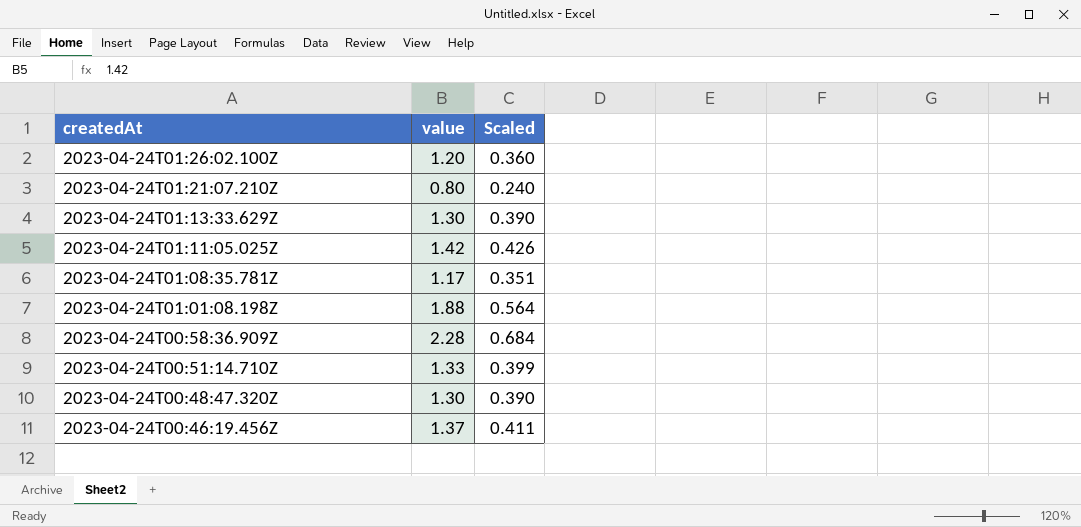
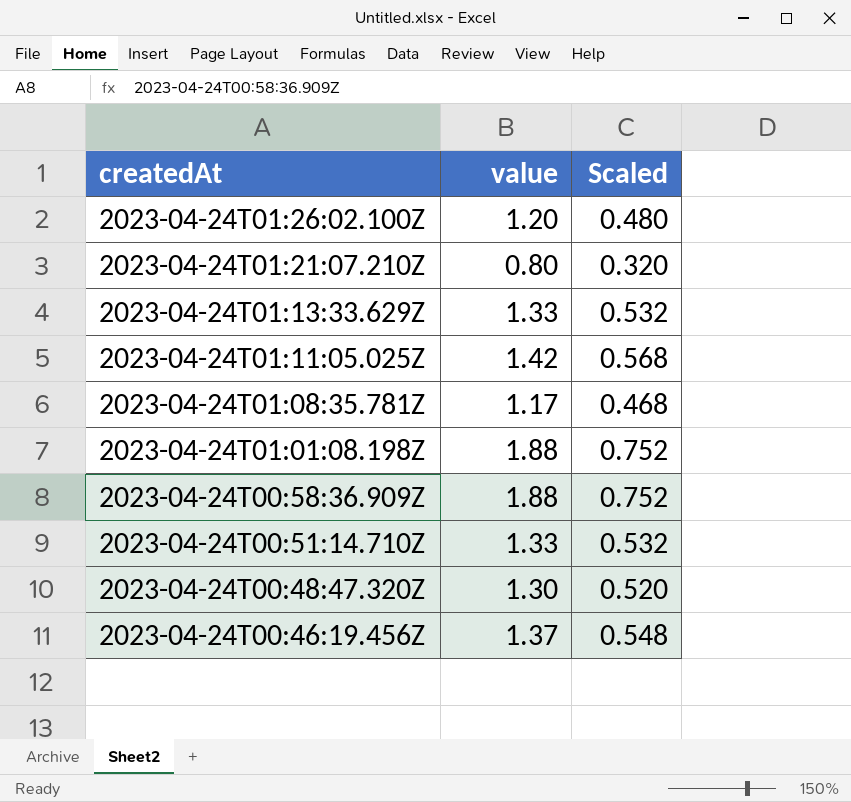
column Scaled | formula: [value] * 0.3 -> [value] * 0.4
2023-04-24T01:13:33.629Z | value: 1.30 -> 1.33
2023-04-24T00:58:36.909Z | value: 2.28 -> 1.88

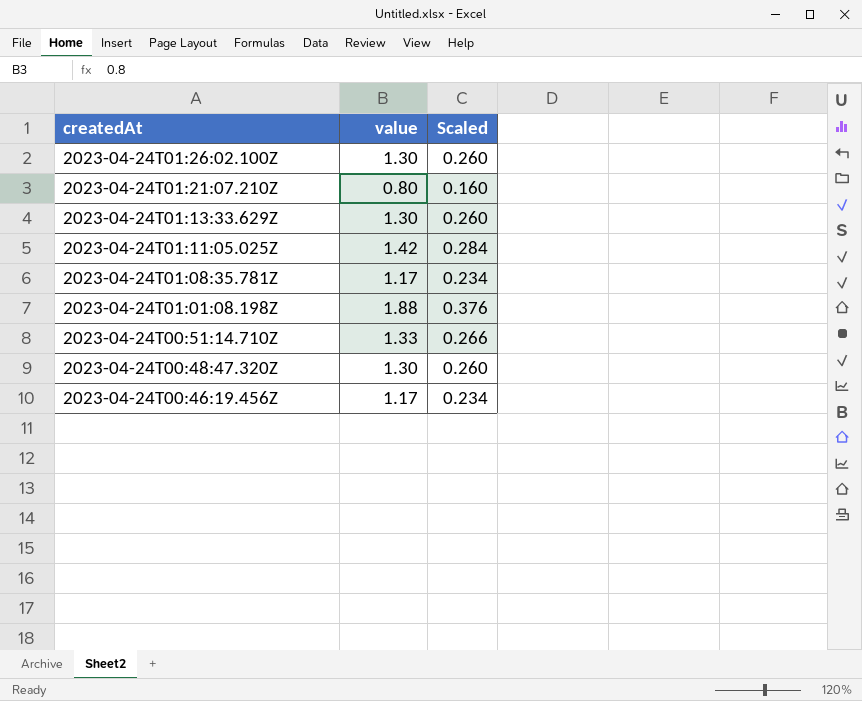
column Scaled | formula: [value] * 0.4 -> [value] * 0.2
row 2023-04-24T00:58:36.909Z: 1.88 | 0.752 -> none
2023-04-24T01:26:02.100Z | value: 1.20 -> 1.30
2023-04-24T01:13:33.629Z | value: 1.33 -> 1.30
2023-04-24T00:46:19.456Z | value: 1.37 -> 1.17

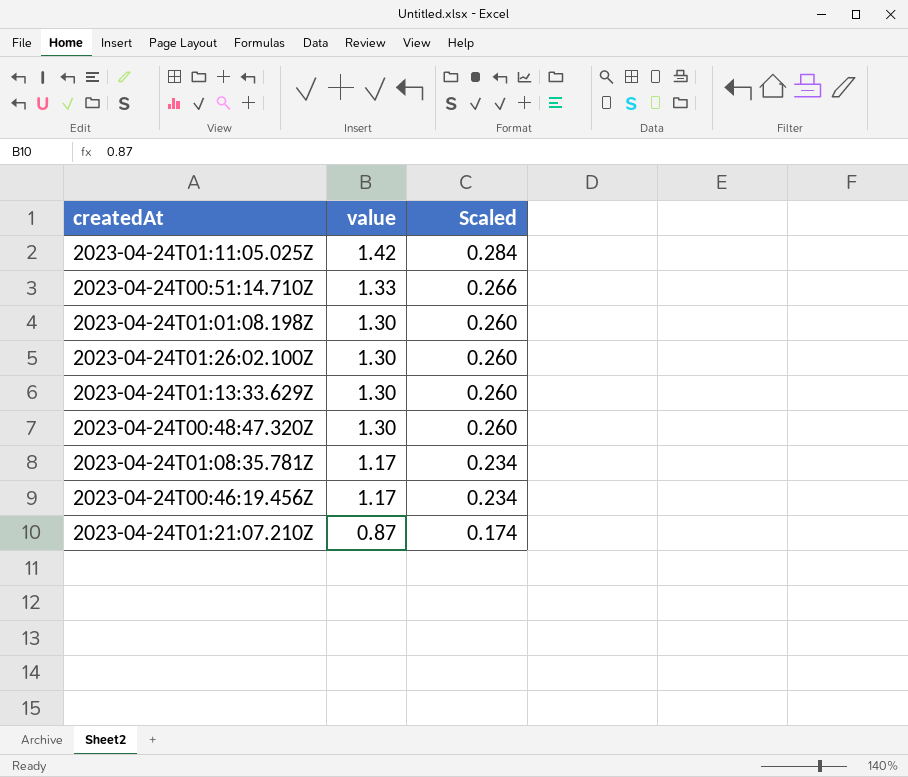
row order: createdAt descending -> value descending
2023-04-24T01:01:08.198Z | value: 1.88 -> 1.30
2023-04-24T01:01:08.198Z | Scaled: 0.376 -> 0.260
2023-04-24T01:21:07.210Z | value: 0.80 -> 0.87
2023-04-24T01:21:07.210Z | Scaled: 0.160 -> 0.174

